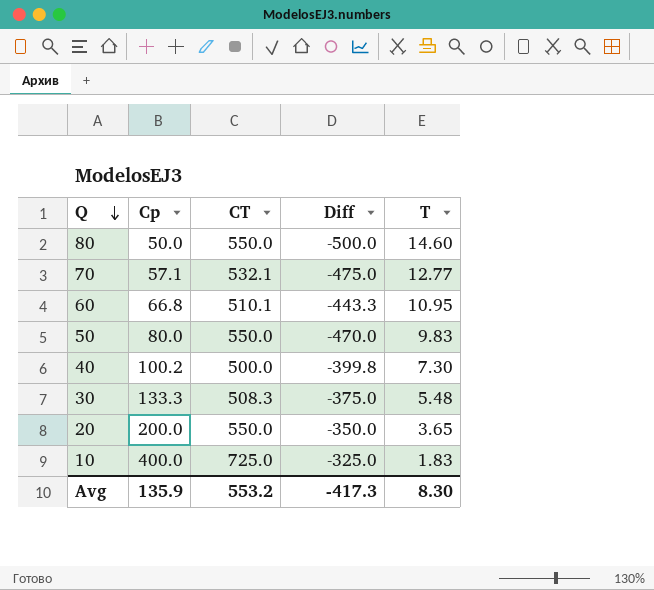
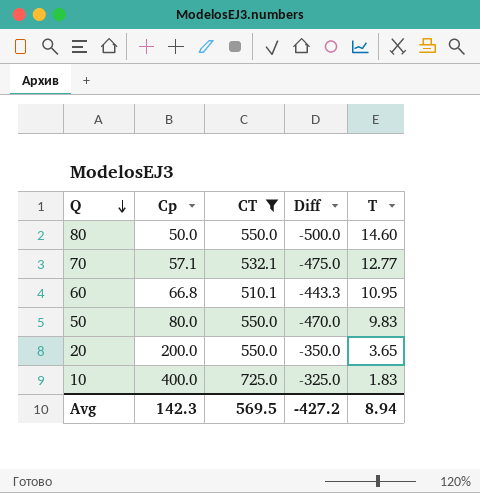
filter: none -> CT >= 510.1
Avg | Cp: 135.9 -> 142.3
Avg | CT: 553.2 -> 569.5
Avg | Diff: -417.3 -> -427.2
Avg | T: 8.30 -> 8.94

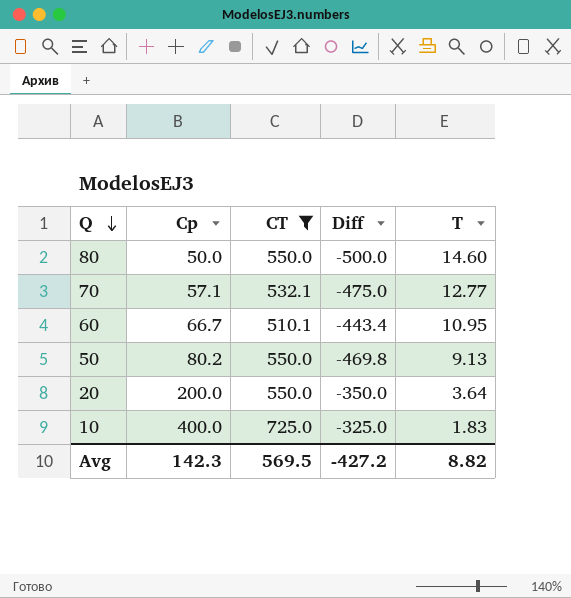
60 | Cp: 66.8 -> 66.7
60 | Diff: -443.3 -> -443.4
50 | Cp: 80.0 -> 80.2
50 | Diff: -470.0 -> -469.8
50 | T: 9.83 -> 9.13
20 | T: 3.65 -> 3.64
Avg | T: 8.94 -> 8.82

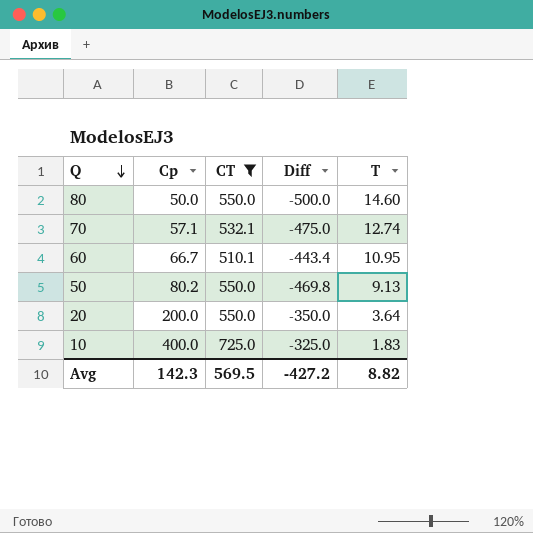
70 | T: 12.77 -> 12.74

